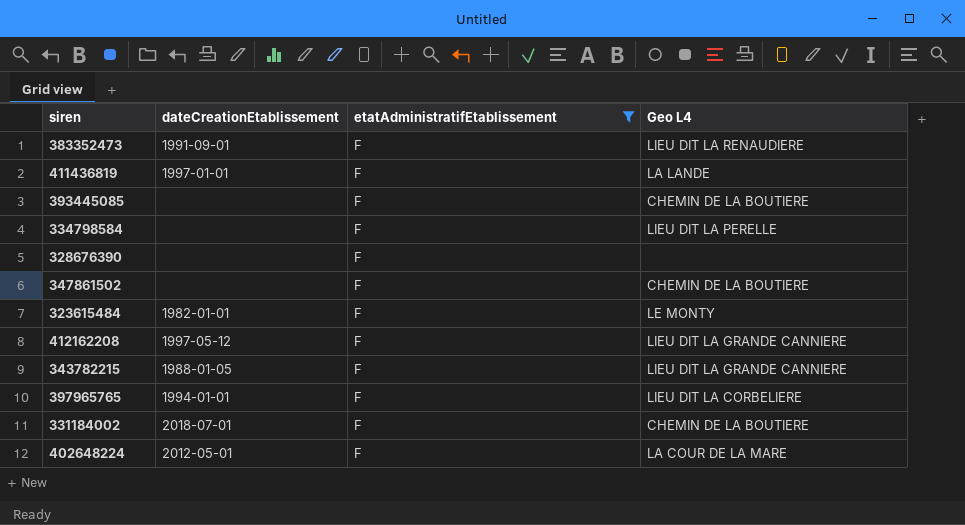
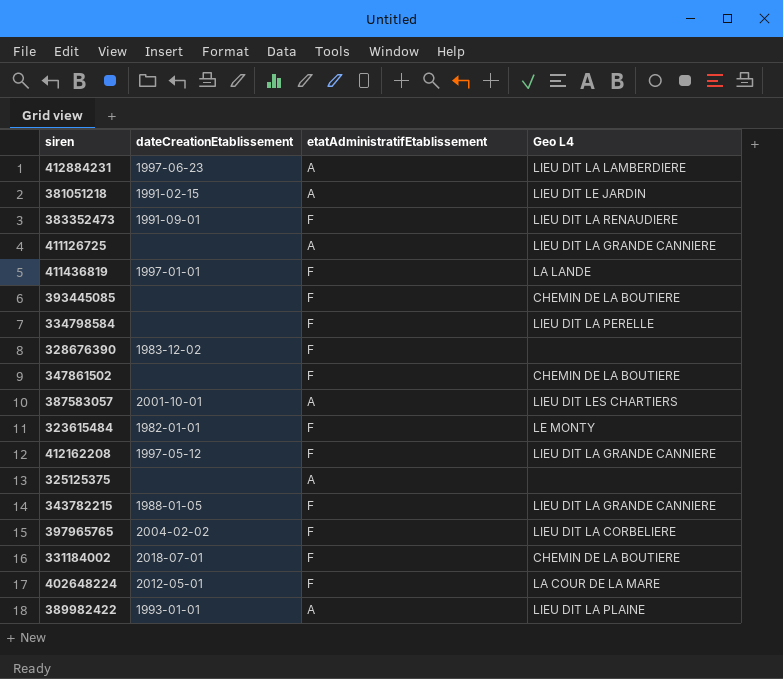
filter: etatAdministratifEtablissement = F -> none
328676390 | dateCreationEtablissement: none -> 1983-12-02
397965765 | dateCreationEtablissement: 1994-01-01 -> 2004-02-02

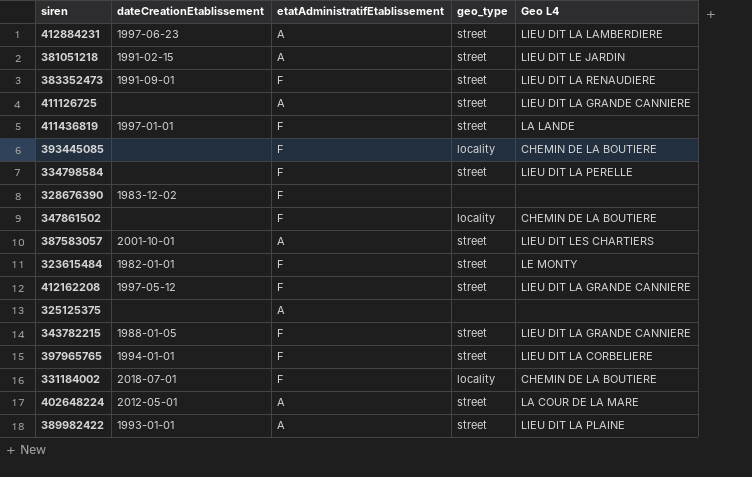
column geo_type | position: none -> 4
397965765 | dateCreationEtablissement: 2004-02-02 -> 1994-01-01
402648224 | etatAdministratifEtablissement: F -> A

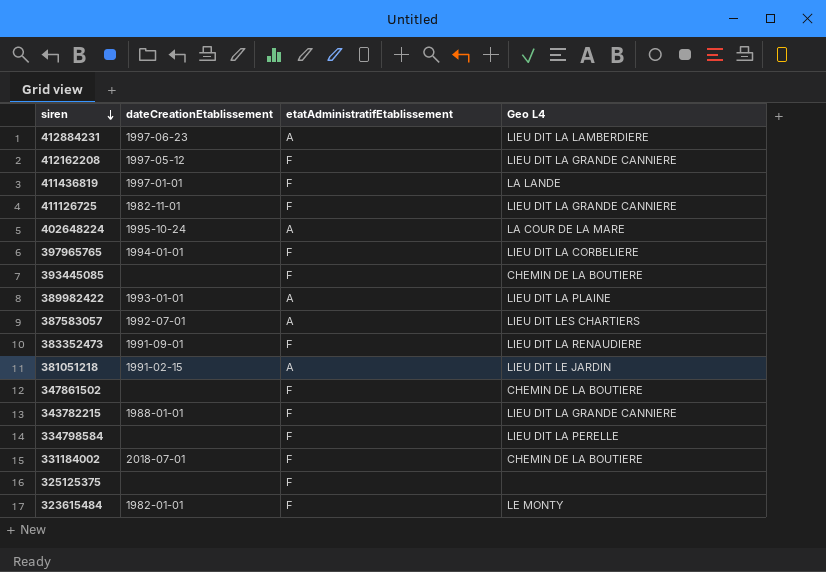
row order: none -> siren descending
column geo_type | position: 4 -> none
row 328676390: 1983-12-02 | F | none | none -> none
411126725 | dateCreationEtablissement: none -> 1982-11-01
411126725 | etatAdministratifEtablissement: A -> F
402648224 | dateCreationEtablissement: 2012-05-01 -> 1995-10-24
387583057 | dateCreationEtablissement: 2001-10-01 -> 1992-07-01
343782215 | dateCreationEtablissement: 1988-01-05 -> 1988-01-01
325125375 | etatAdministratifEtablissement: A -> F

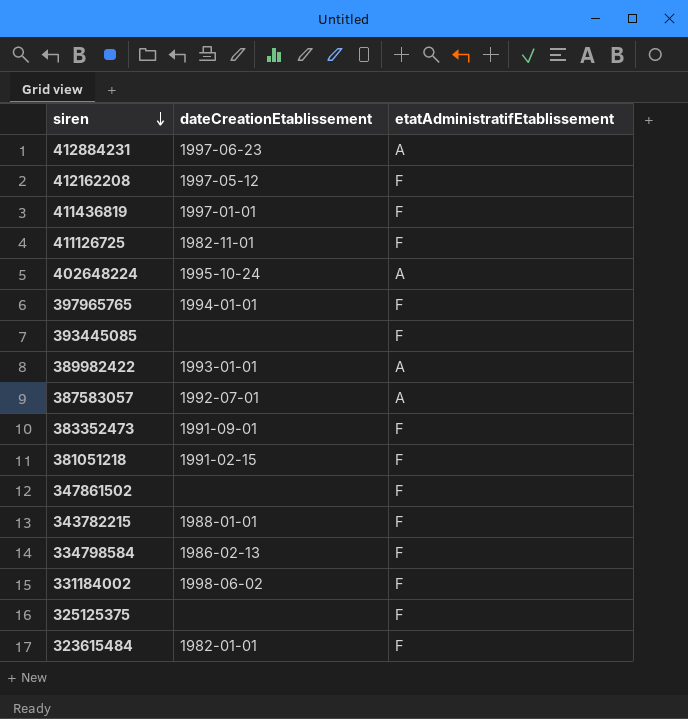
column Geo L4 | position: 4 -> none
381051218 | etatAdministratifEtablissement: A -> F
334798584 | dateCreationEtablissement: none -> 1986-02-13
331184002 | dateCreationEtablissement: 2018-07-01 -> 1998-06-02

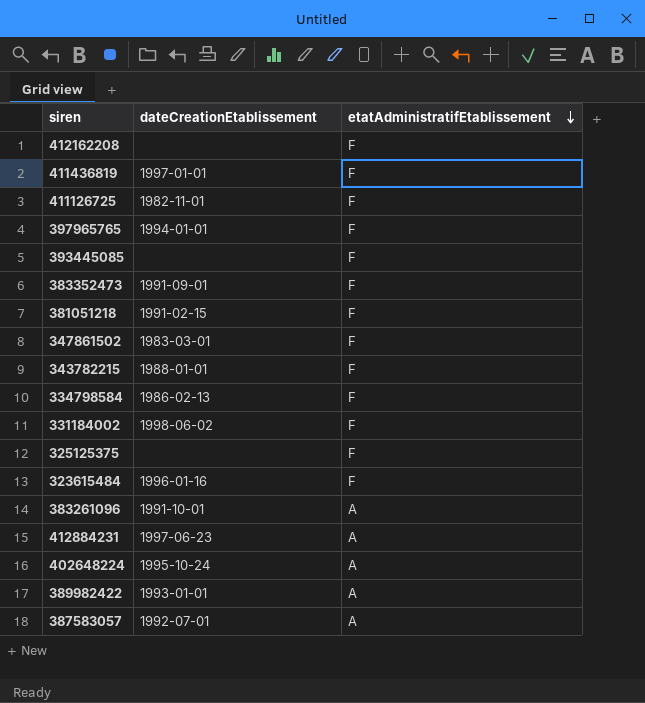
row order: siren descending -> etatAdministratifEtablissement descending
412162208 | dateCreationEtablissement: 1997-05-12 -> none
347861502 | dateCreationEtablissement: none -> 1983-03-01
323615484 | dateCreationEtablissement: 1982-01-01 -> 1996-01-16
row 383261096: none -> 1991-10-01 | A

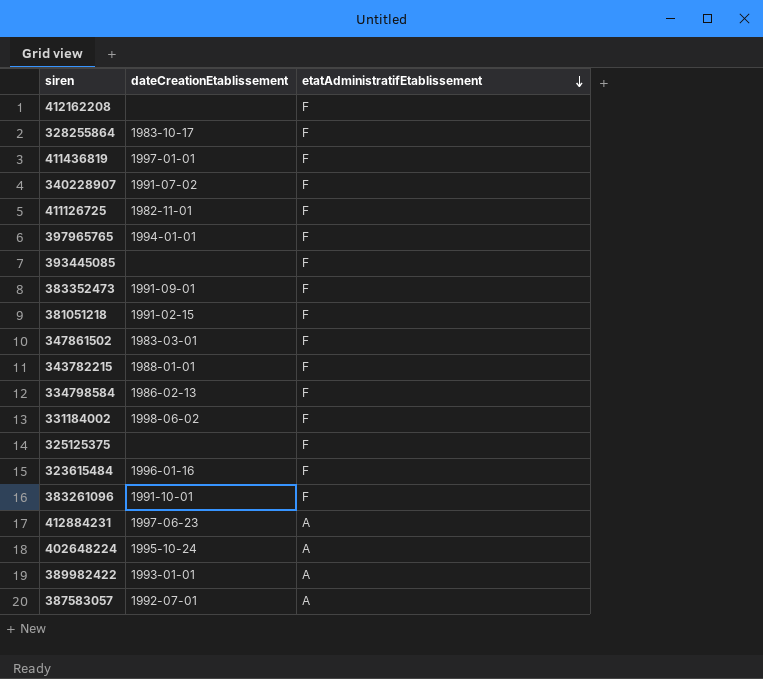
row 328255864: none -> 1983-10-17 | F
row 340228907: none -> 1991-07-02 | F
383261096 | etatAdministratifEtablissement: A -> F

